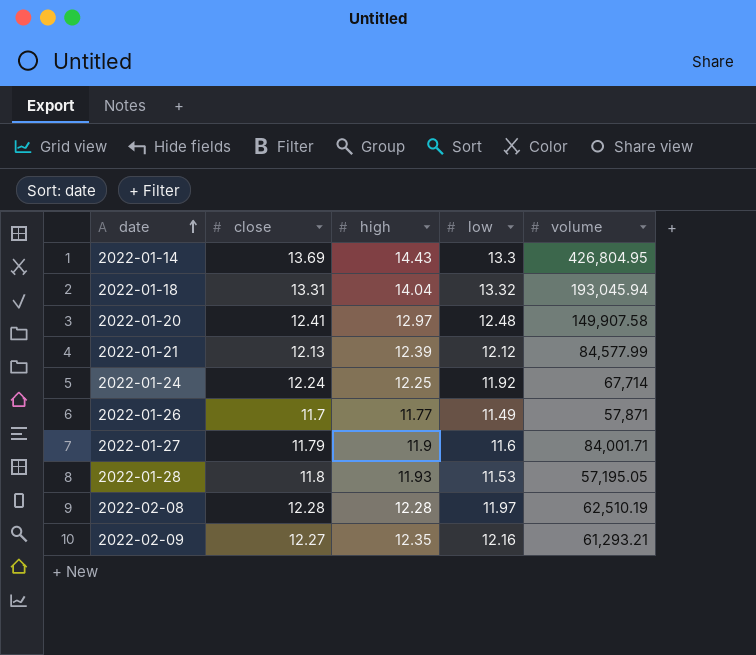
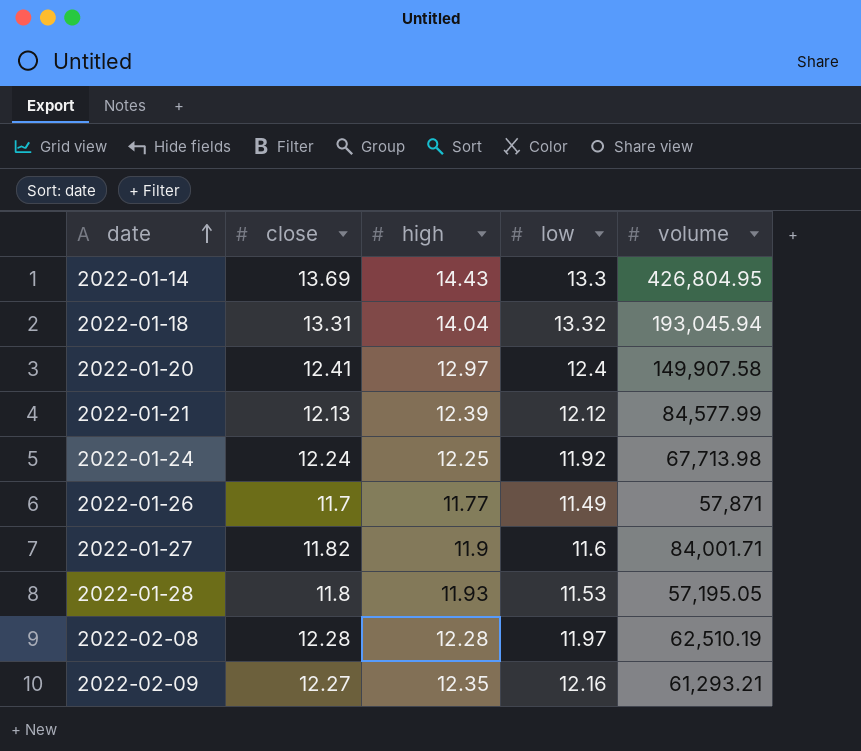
2022-01-20 | low: 12.48 -> 12.4
2022-01-24 | volume: 67,714 -> 67,713.98
2022-01-27 | close: 11.79 -> 11.82

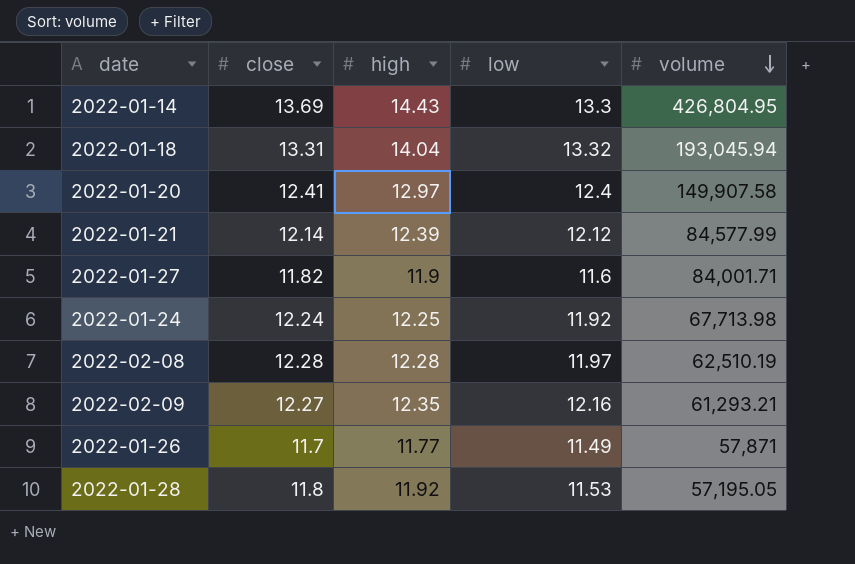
row order: date ascending -> volume descending
2022-01-21 | close: 12.13 -> 12.14
2022-01-28 | high: 11.93 -> 11.92

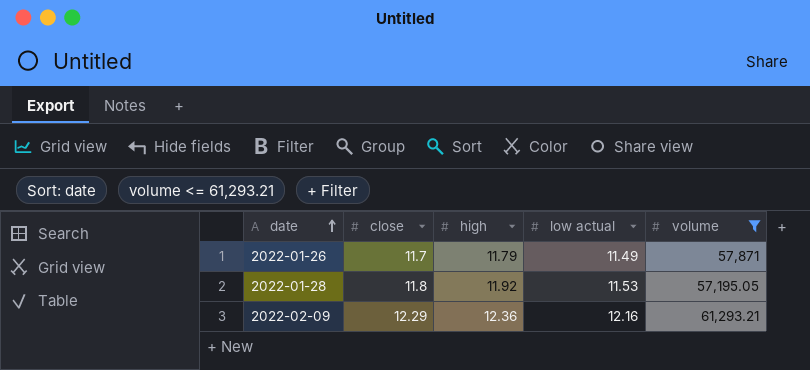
filter: none -> volume <= 61,293.21
row order: volume descending -> date ascending
column name: low -> low actual
2022-01-26 | high: 11.77 -> 11.79
2022-02-09 | close: 12.27 -> 12.29
2022-02-09 | high: 12.35 -> 12.36

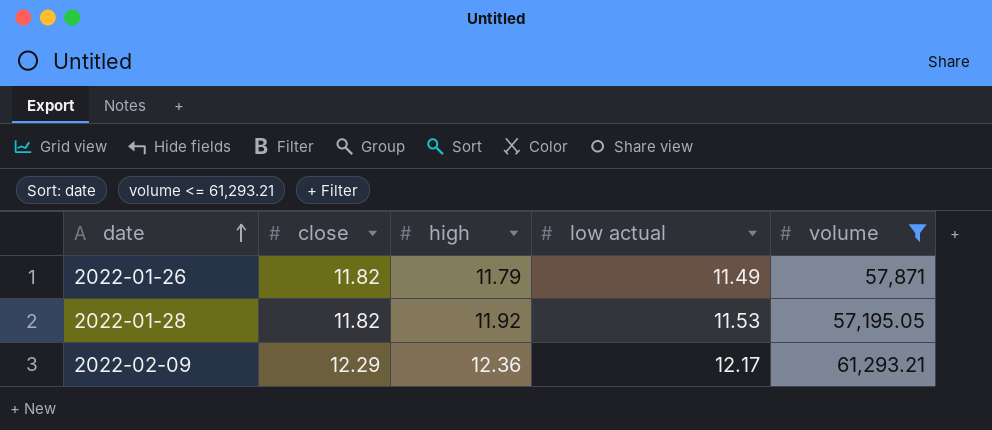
2022-01-26 | close: 11.7 -> 11.82
2022-01-28 | close: 11.8 -> 11.82
2022-02-09 | low actual: 12.16 -> 12.17

